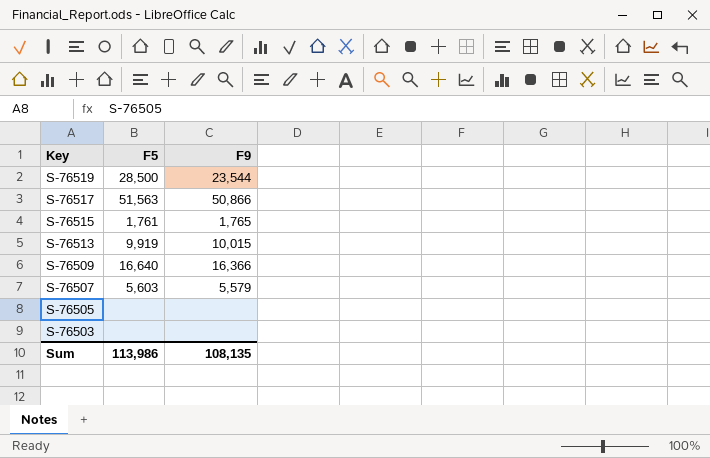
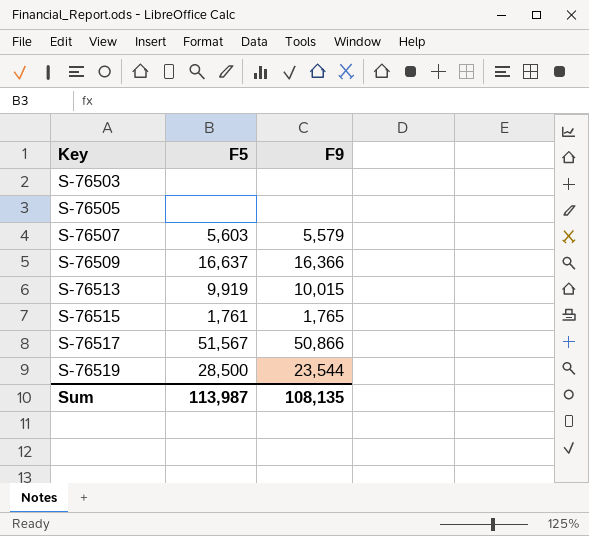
row order: Key descending -> Key ascending
S-76509 | F5: 16,640 -> 16,637
S-76517 | F5: 51,563 -> 51,567
Sum | F5: 113,986 -> 113,987

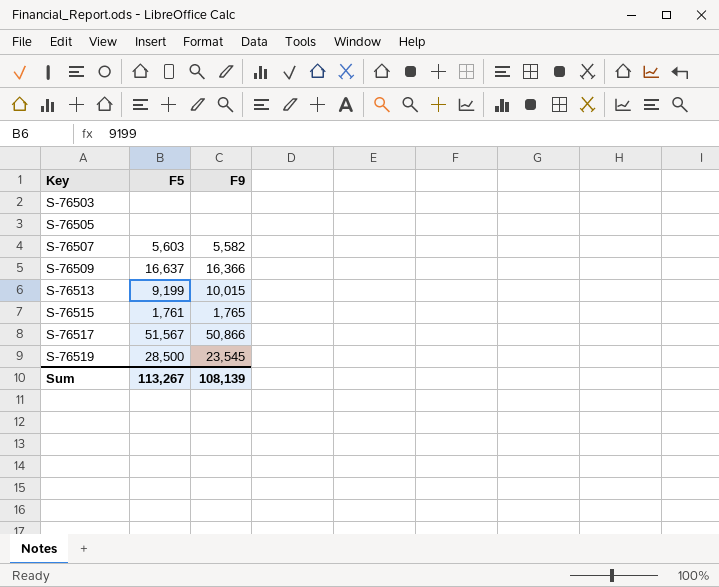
S-76507 | F9: 5,579 -> 5,582
S-76513 | F5: 9,919 -> 9,199
S-76519 | F9: 23,544 -> 23,545
Sum | F5: 113,987 -> 113,267
Sum | F9: 108,135 -> 108,139

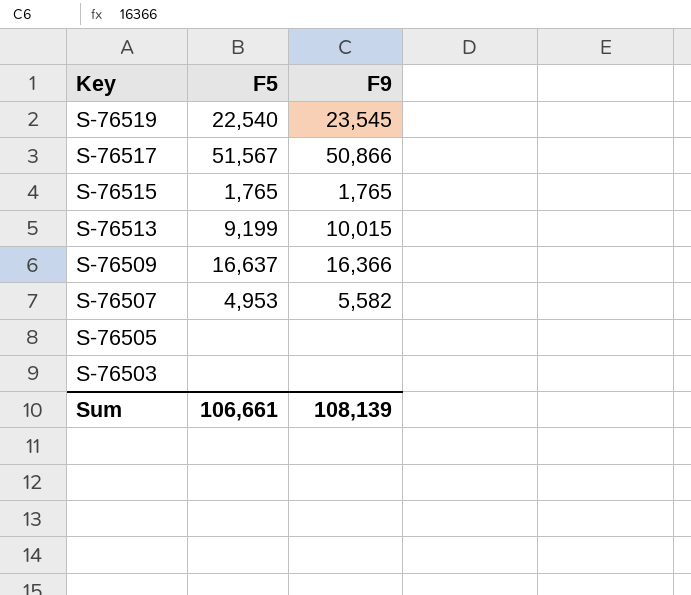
row order: Key ascending -> Key descending
S-76519 | F5: 28,500 -> 22,540
S-76515 | F5: 1,761 -> 1,765
S-76507 | F5: 5,603 -> 4,953
Sum | F5: 113,267 -> 106,661

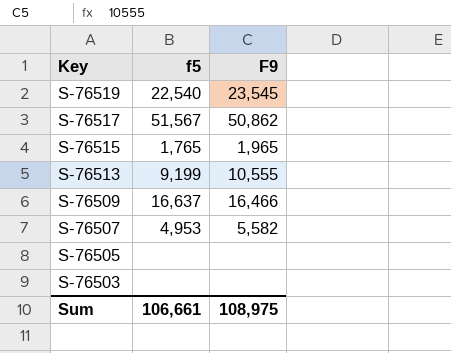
column name: F5 -> f5
S-76517 | F9: 50,866 -> 50,862
S-76515 | F9: 1,765 -> 1,965
S-76513 | F9: 10,015 -> 10,555
S-76509 | F9: 16,366 -> 16,466
Sum | F9: 108,139 -> 108,975

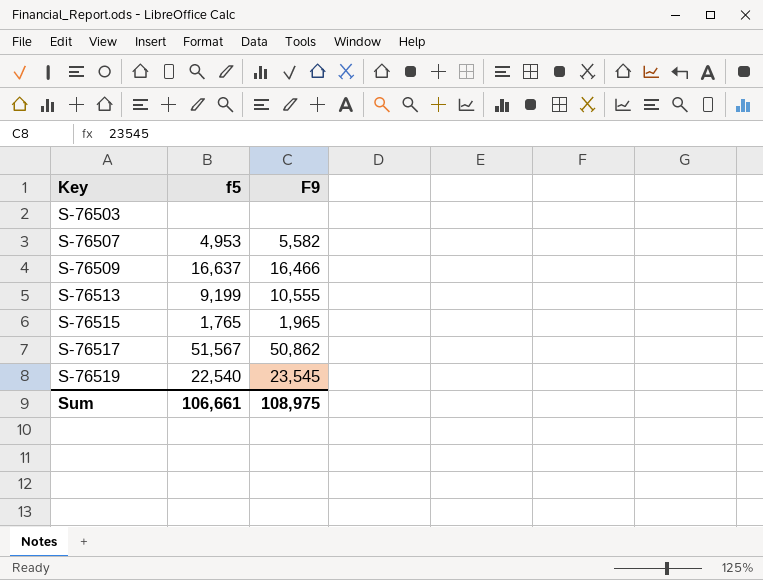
row order: Key descending -> Key ascending
row S-76505: none | none -> none

